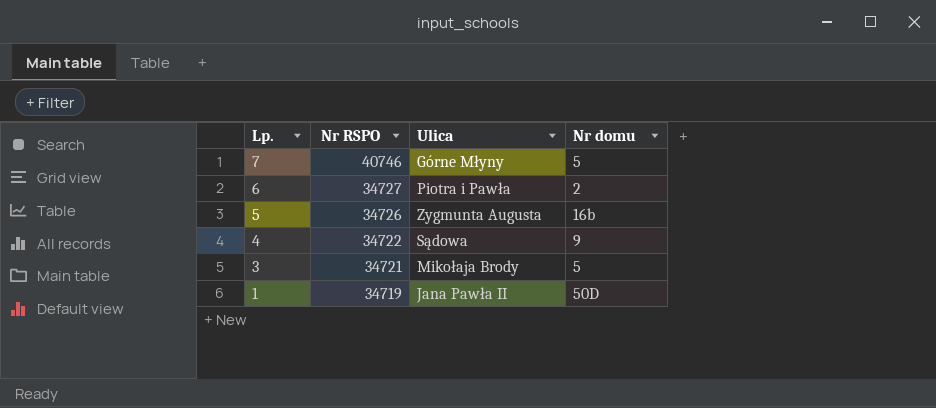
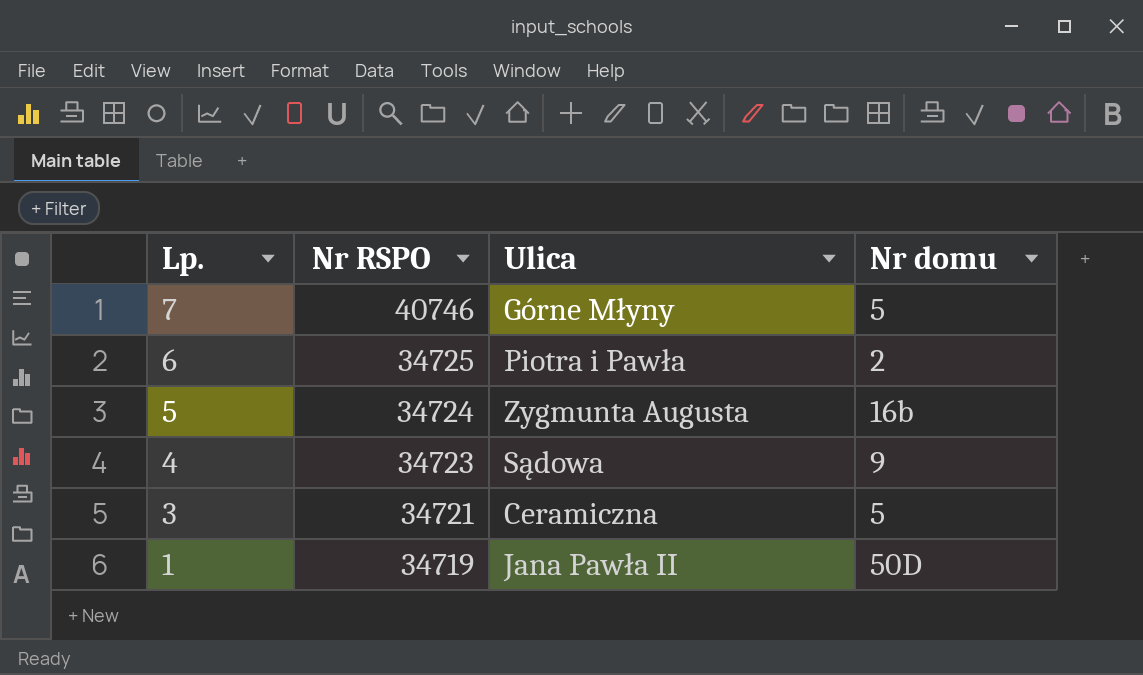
6 | Nr RSPO: 34727 -> 34725
5 | Nr RSPO: 34726 -> 34724
4 | Nr RSPO: 34722 -> 34723
3 | Ulica: Mikołaja Brody -> Ceramiczna

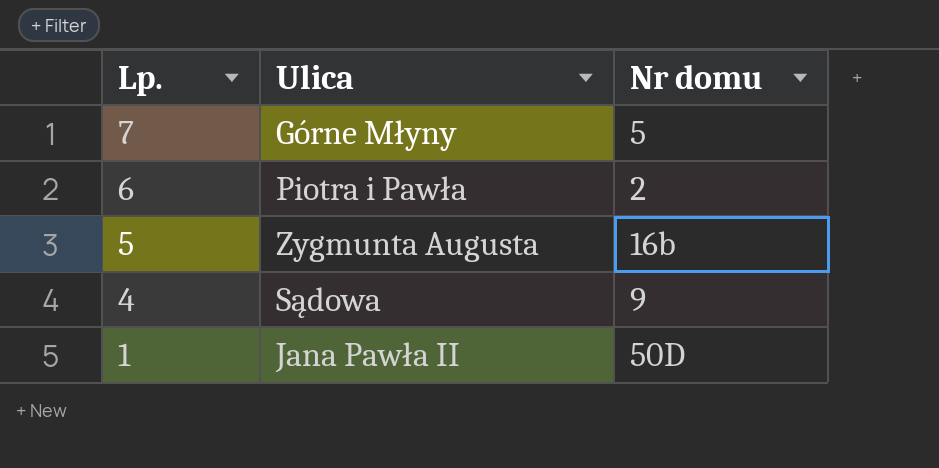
column Nr RSPO | position: 2 -> none
row 3: 34721 | Ceramiczna | 5 -> none

